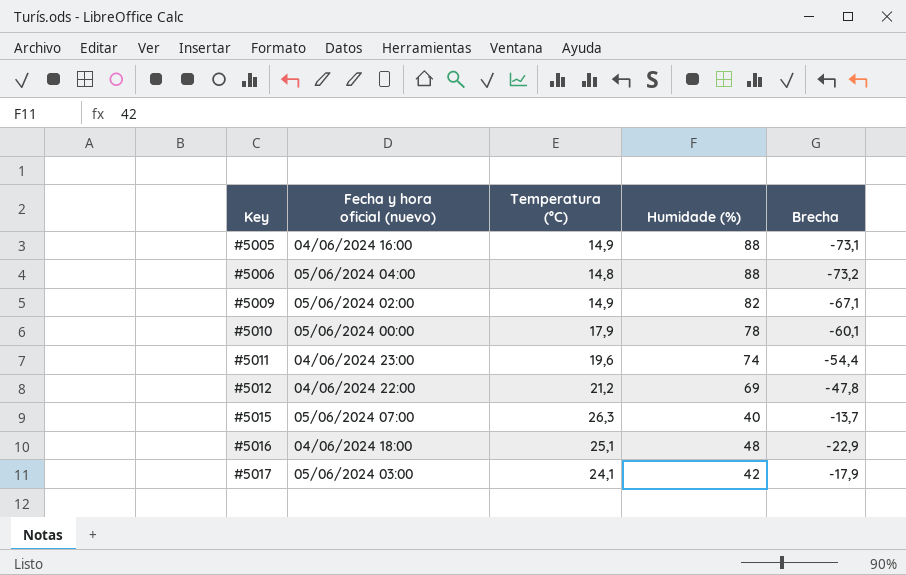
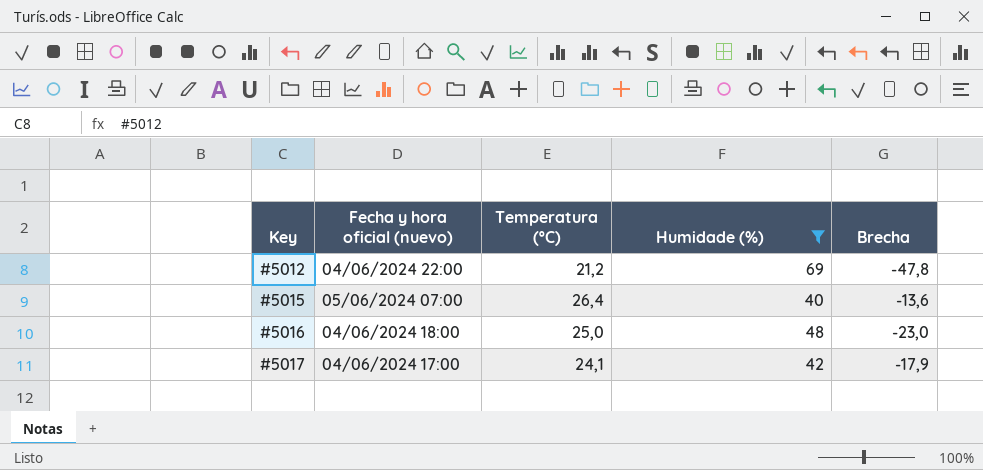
filter: none -> Humidade (%) <= 69
#5015 | Temperatura (ºC): 26,3 -> 26,4
#5015 | Brecha: -13,7 -> -13,6
#5016 | Temperatura (ºC): 25,1 -> 25,0
#5016 | Brecha: -22,9 -> -23,0
#5017 | Fecha y hora oficial (nuevo): 05/06/2024 03:00 -> 04/06/2024 17:00

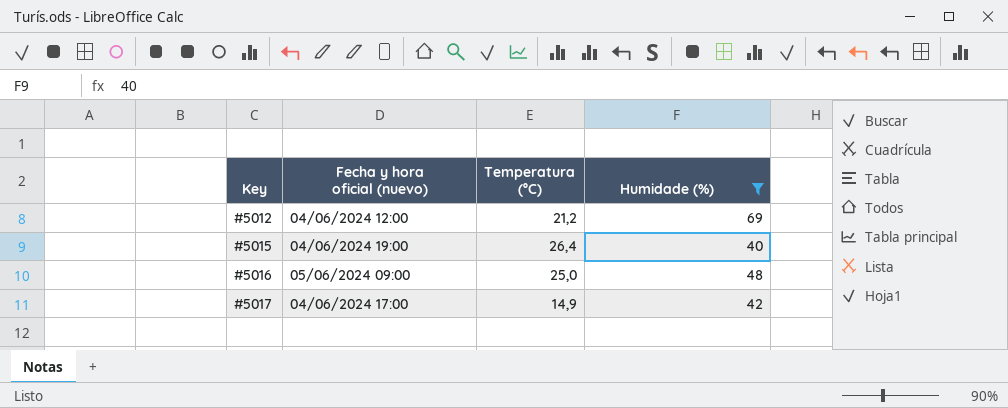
column Brecha | formula: [Temperatura (ºC)] - [Humidade (%)] -> none
#5012 | Fecha y hora oficial (nuevo): 04/06/2024 22:00 -> 04/06/2024 12:00
#5015 | Fecha y hora oficial (nuevo): 05/06/2024 07:00 -> 04/06/2024 19:00
#5016 | Fecha y hora oficial (nuevo): 04/06/2024 18:00 -> 05/06/2024 09:00
#5017 | Temperatura (ºC): 24,1 -> 14,9

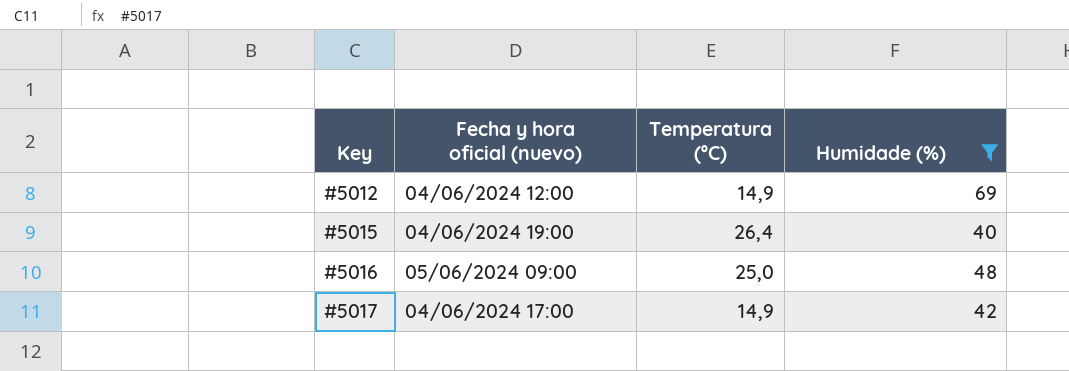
#5012 | Temperatura (ºC): 21,2 -> 14,9

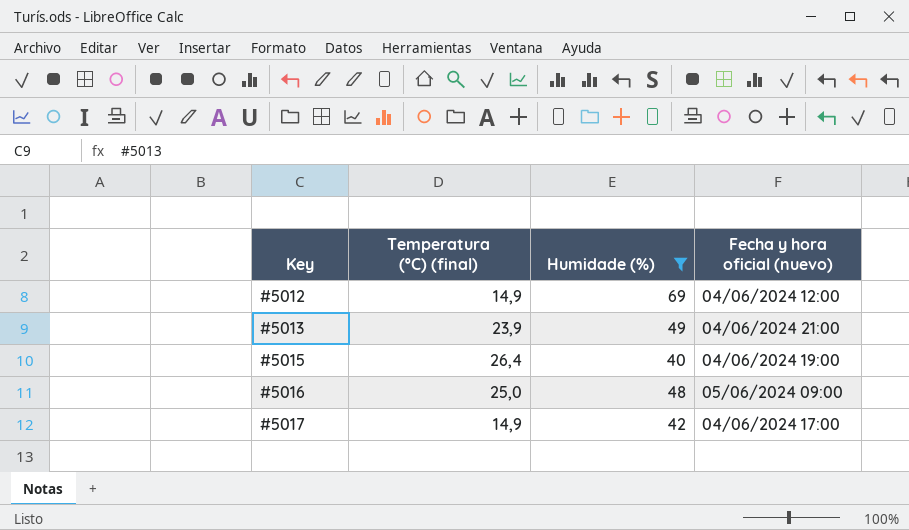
column name: Temperatura (ºC) -> Temperatura (ºC) (final)
column Fecha y hora oficial (nuevo) | position: 2 -> 4
row #5013: none -> 23,9 | 49 | 04/06/2024 21:00

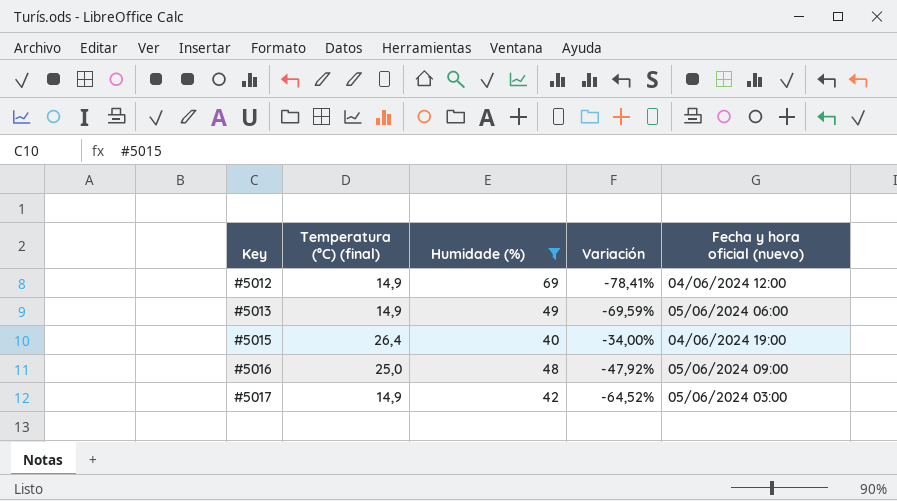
column Variación | formula: none -> ([Temperatura (ºC) (final)] - [Humidade (%)]) / [Humidade (%)]
#5013 | Temperatura (ºC) (final): 23,9 -> 14,9
#5013 | Fecha y hora oficial (nuevo): 04/06/2024 21:00 -> 05/06/2024 06:00
#5017 | Fecha y hora oficial (nuevo): 04/06/2024 17:00 -> 05/06/2024 03:00

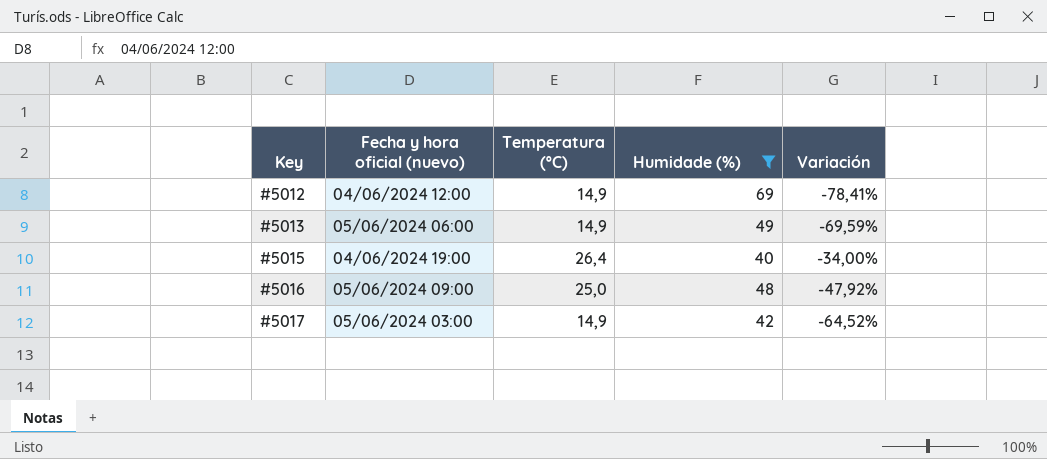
column Fecha y hora oficial (nuevo) | position: 5 -> 2
column name: Temperatura (ºC) (final) -> Temperatura (ºC)

